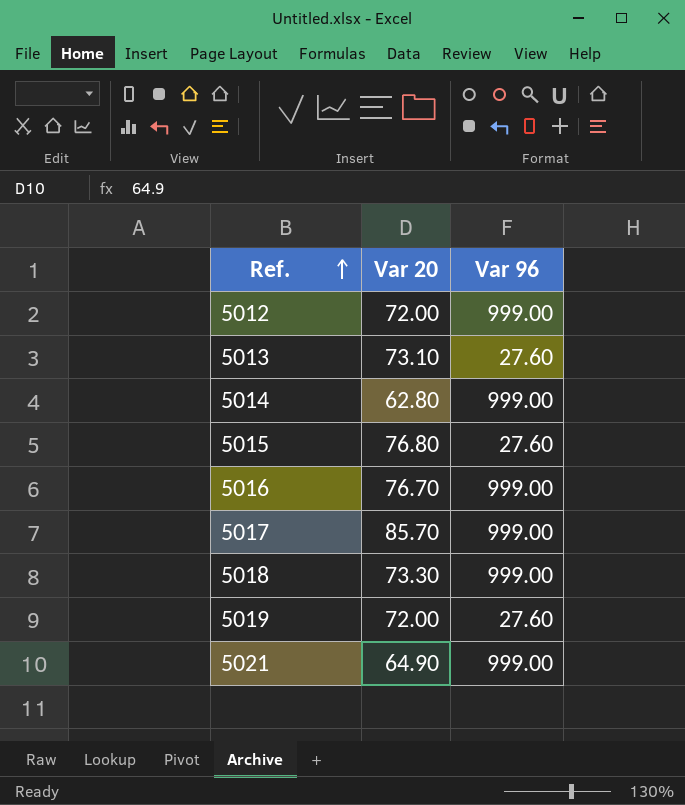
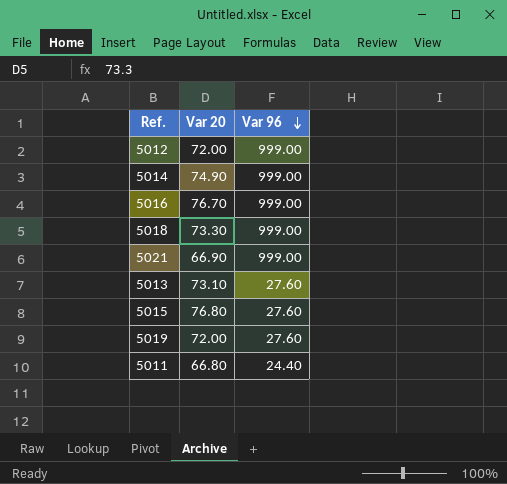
row order: Ref. ascending -> Var 96 descending
row 5017: 85.70 | 999.00 -> none
5014 | Var 20: 62.80 -> 74.90
5021 | Var 20: 64.90 -> 66.90
row 5011: none -> 66.80 | 24.40

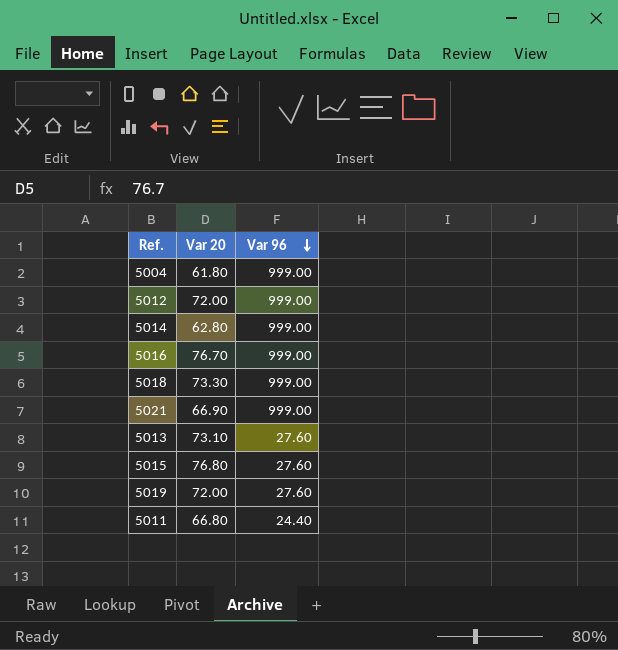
row 5004: none -> 61.80 | 999.00
5014 | Var 20: 74.90 -> 62.80

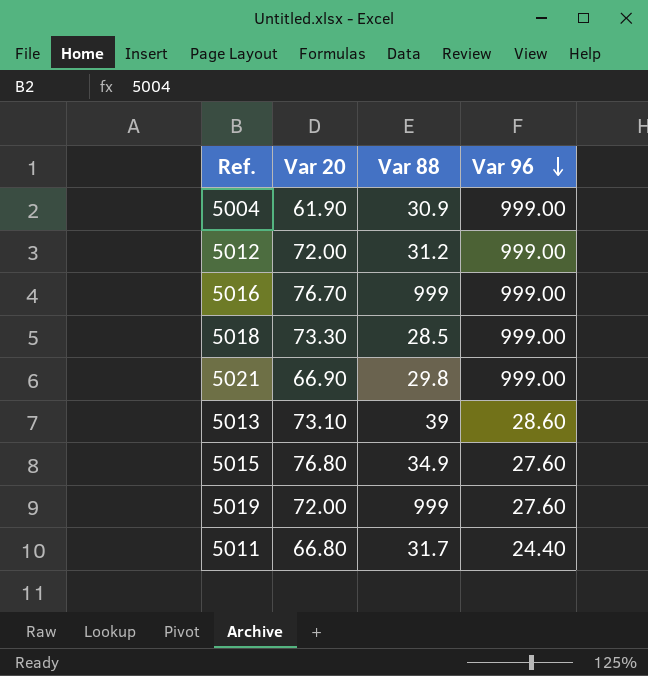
column Var 88 | position: none -> 3
row 5014: 62.80 | 999.00 -> none
5004 | Var 20: 61.80 -> 61.90
5013 | Var 96: 27.60 -> 28.60

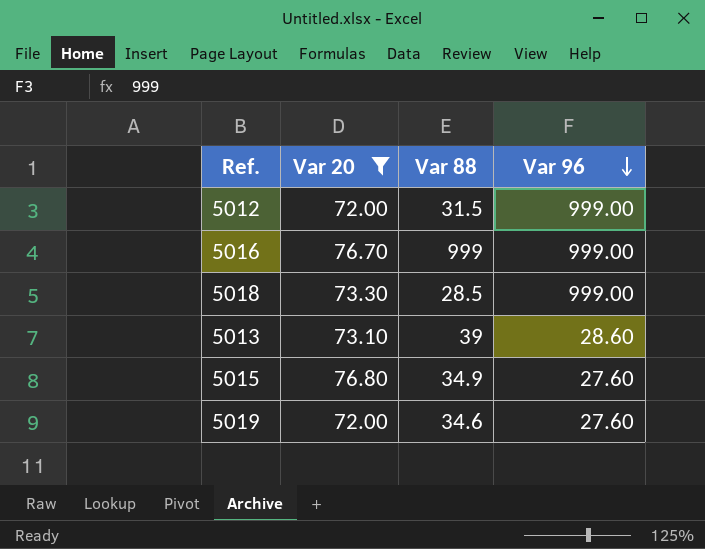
filter: none -> Var 20 >= 72.00
5012 | Var 88: 31.2 -> 31.5
5019 | Var 88: 999 -> 34.6

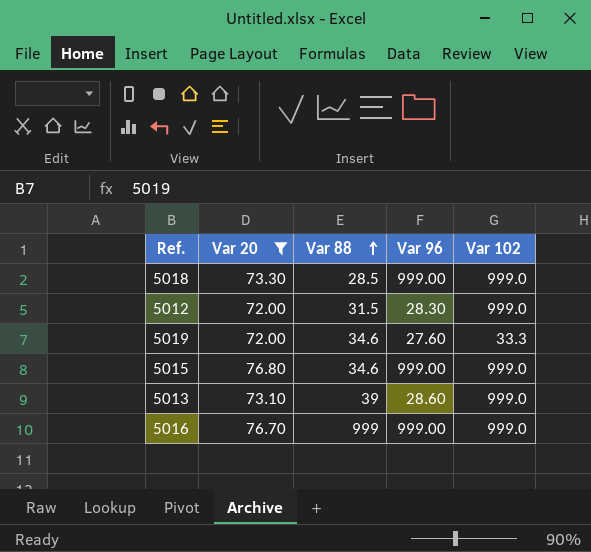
row order: Var 96 descending -> Var 88 ascending
column Var 102 | position: none -> 5
5012 | Var 96: 999.00 -> 28.30
5015 | Var 88: 34.9 -> 34.6
5015 | Var 96: 27.60 -> 999.00

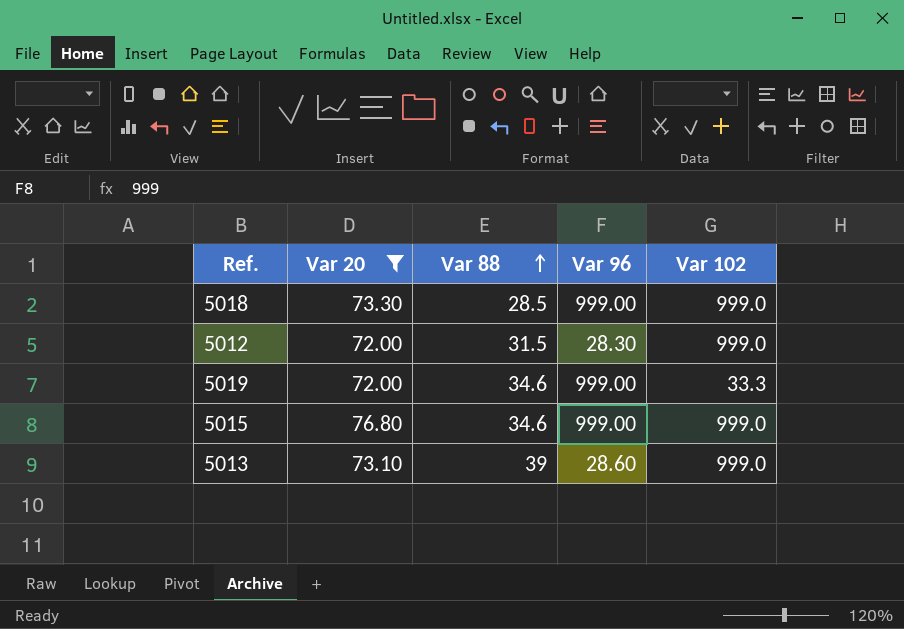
row 5016: 76.70 | 999 | 999.00 | 999.0 -> none
5019 | Var 96: 27.60 -> 999.00

